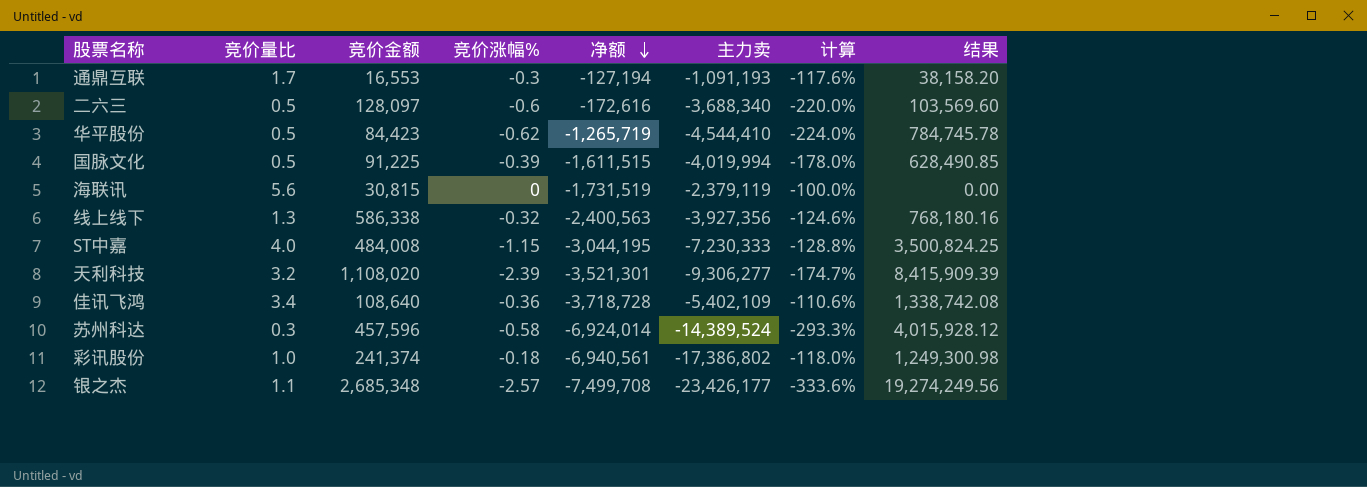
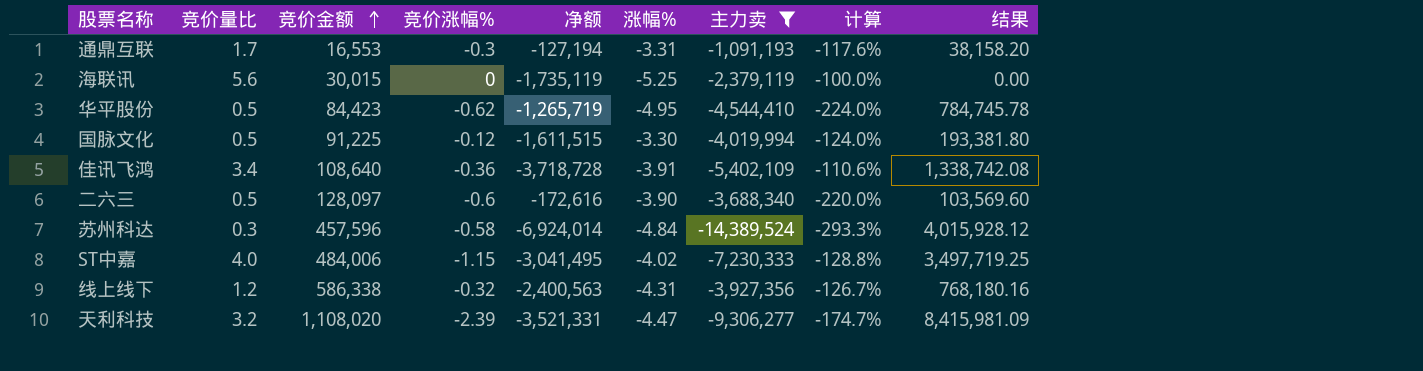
filter: none -> 主力卖 >= -14,389,524
row order: 净额 descending -> 竞价金额 ascending
column 涨幅% | position: none -> 6
海联讯 | 竞价金额: 30,815 -> 30,015
海联讯 | 净额: -1,731,519 -> -1,735,119
国脉文化 | 竞价涨幅%: -0.39 -> -0.12
国脉文化 | 计算: -178.0% -> -124.0%
国脉文化 | 结果: 628,490.85 -> 193,381.80
ST中嘉 | 竞价金额: 484,008 -> 484,006
ST中嘉 | 净额: -3,044,195 -> -3,041,495
ST中嘉 | 结果: 3,500,824.25 -> 3,497,719.25
线上线下 | 竞价量比: 1.3 -> 1.2
线上线下 | 计算: -124.6% -> -126.7%
天利科技 | 净额: -3,521,301 -> -3,521,331
天利科技 | 结果: 8,415,909.39 -> 8,415,981.09

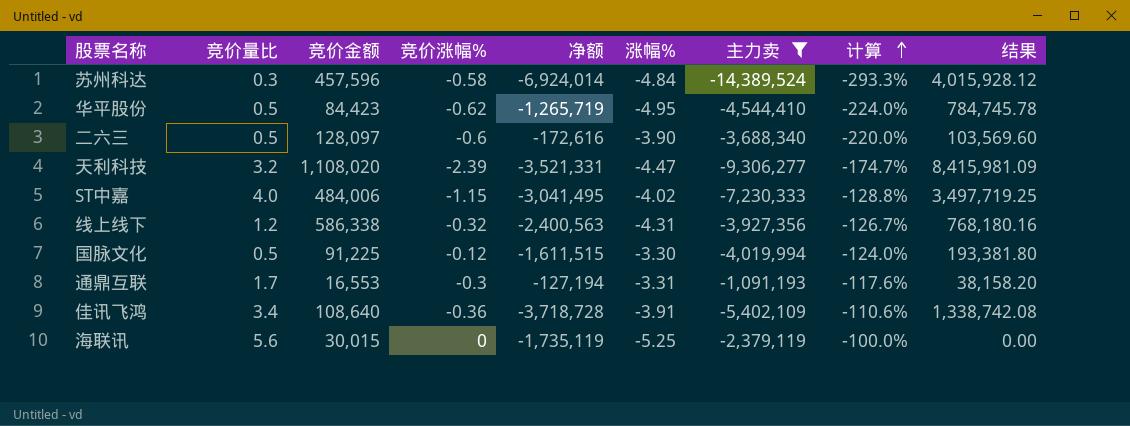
row order: 竞价金额 ascending -> 计算 ascending

